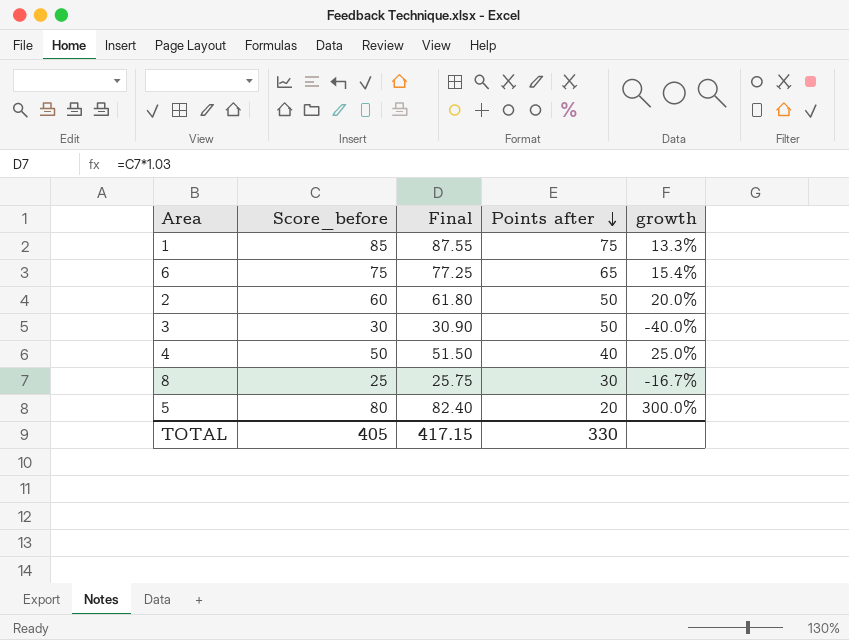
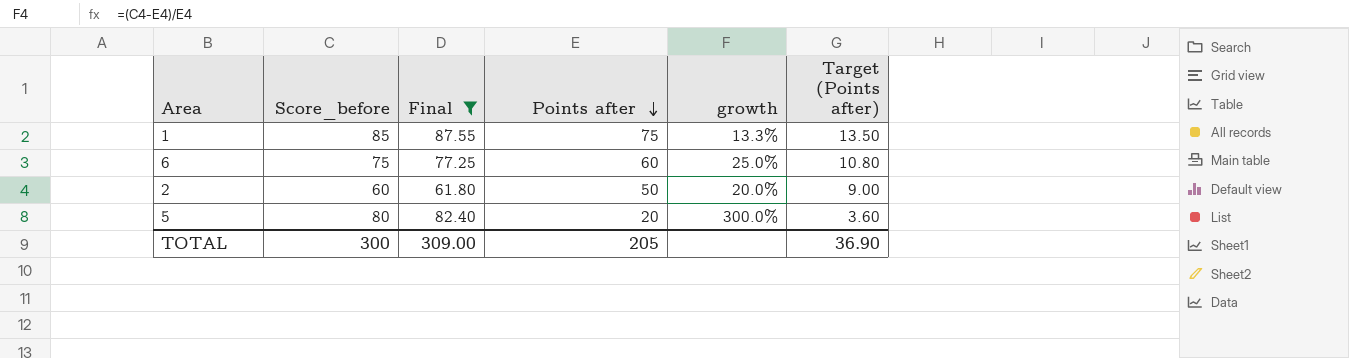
filter: none -> Final >= 61.80
column Target (Points after) | formula: none -> [Points after] * 0.18
6 | Points after: 65 -> 60
6 | growth: 15.4% -> 25.0%
TOTAL | Score_before: 405 -> 300
TOTAL | Final: 417.15 -> 309.00
TOTAL | Points after: 330 -> 205

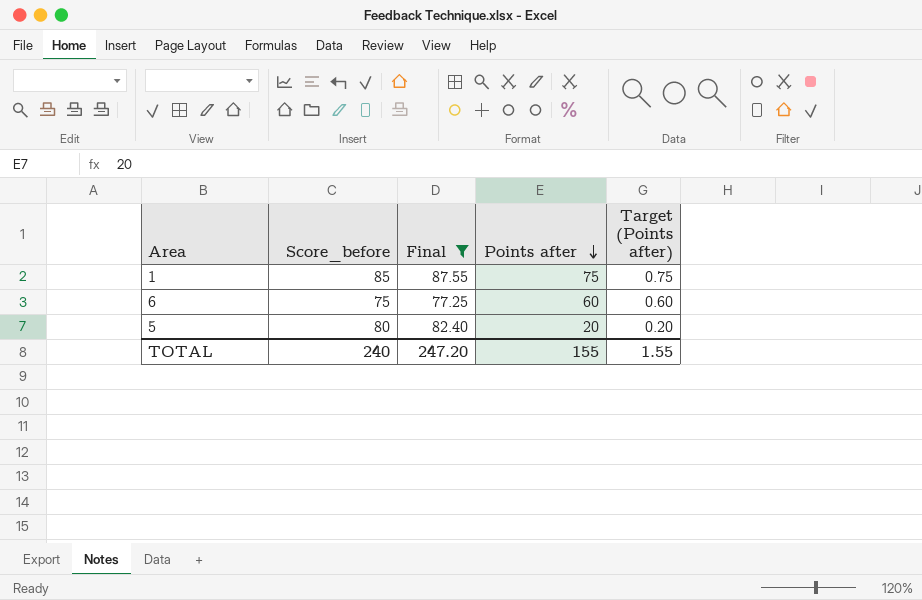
column growth | formula: ([Score_before] - [Points after]) / [Points after] -> none
column Target (Points after) | formula: [Points after] * 0.18 -> [Points after] * 0.01
row 2: 60 | 61.80 | 50 | 20.0% | 9.00 -> none
TOTAL | Score_before: 300 -> 240
TOTAL | Final: 309.00 -> 247.20
TOTAL | Points after: 205 -> 155
TOTAL | Target (Points after): 36.90 -> 1.55

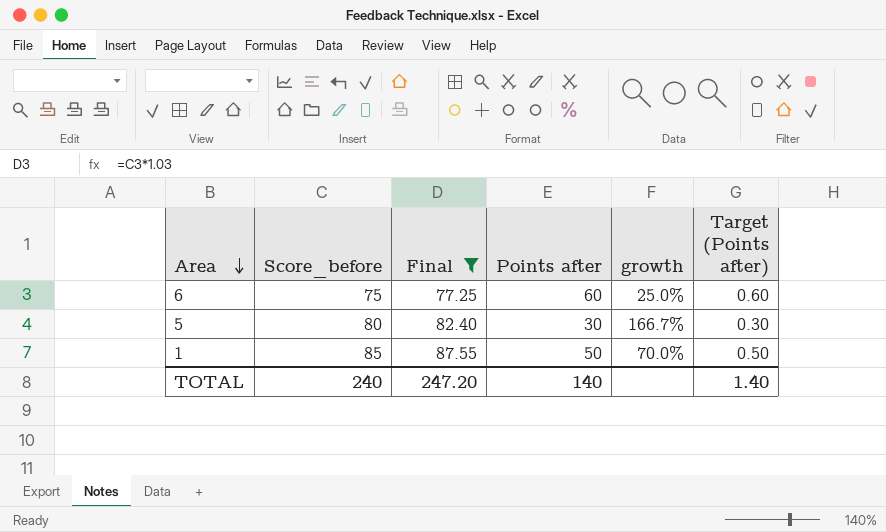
row order: Points after descending -> Area descending
column growth | formula: none -> ([Score_before] - [Points after]) / [Points after]
5 | Points after: 20 -> 30
5 | Target (Points after): 0.20 -> 0.30
1 | Points after: 75 -> 50
1 | Target (Points after): 0.75 -> 0.50
TOTAL | Points after: 155 -> 140
TOTAL | Target (Points after): 1.55 -> 1.40

